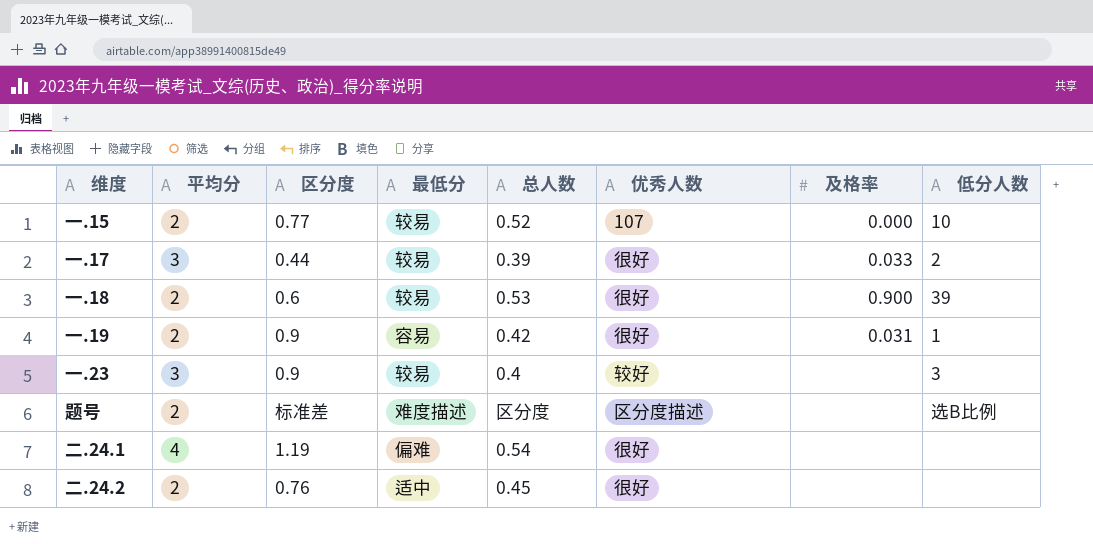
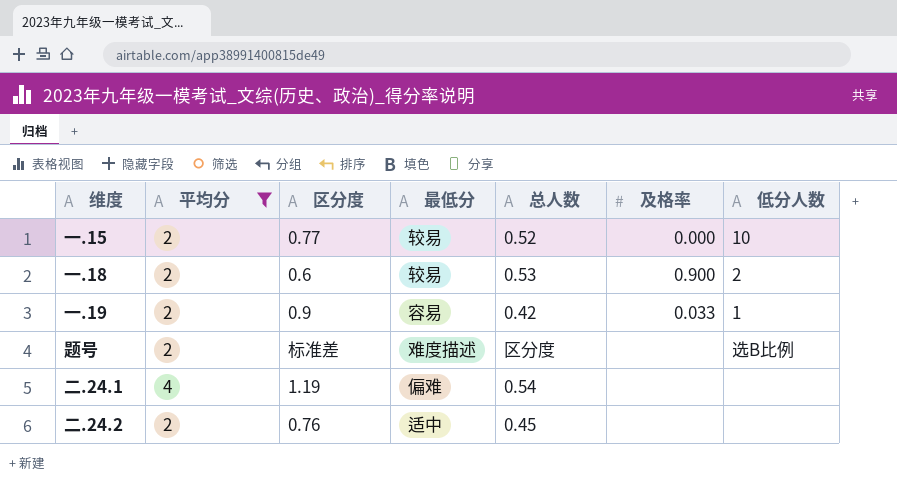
filter: none -> 平均分 != 3
column 优秀人数 | position: 6 -> none
一.18 | 低分人数: 39 -> 2
一.19 | 及格率: 0.031 -> 0.033

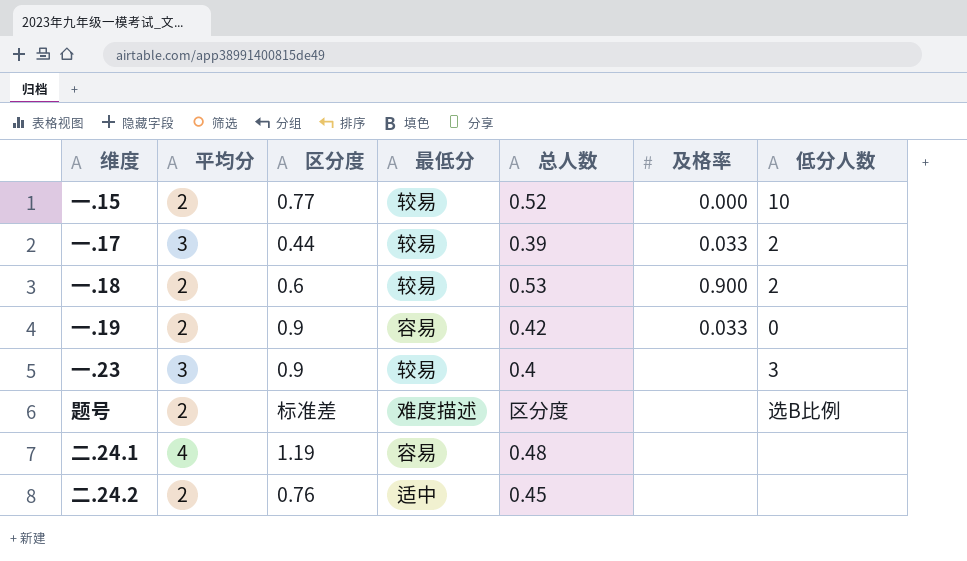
filter: 平均分 != 3 -> none
一.19 | 低分人数: 1 -> 0
二.24.1 | 最低分: 偏难 -> 容易
二.24.1 | 总人数: 0.54 -> 0.48

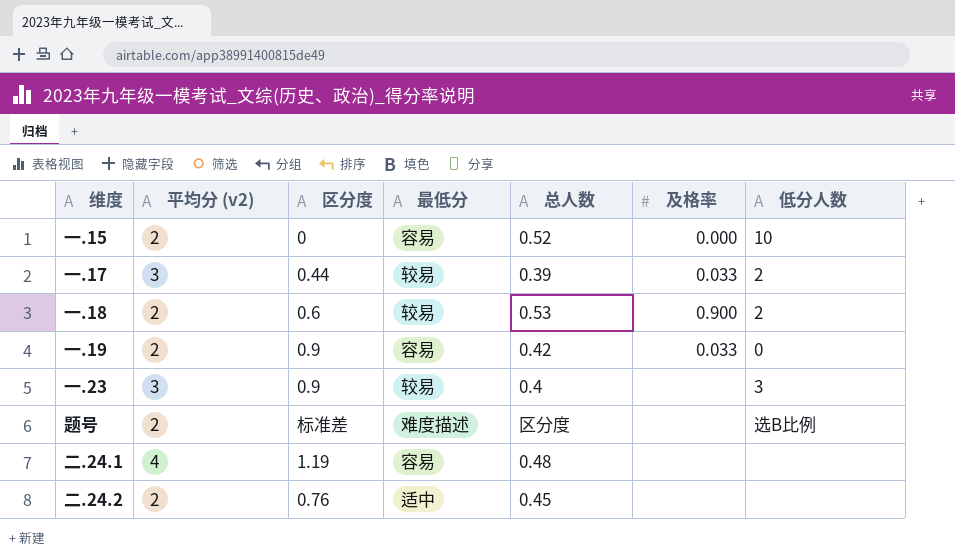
column name: 平均分 -> 平均分 (v2)
一.15 | 区分度: 0.77 -> 0
一.15 | 最低分: 较易 -> 容易

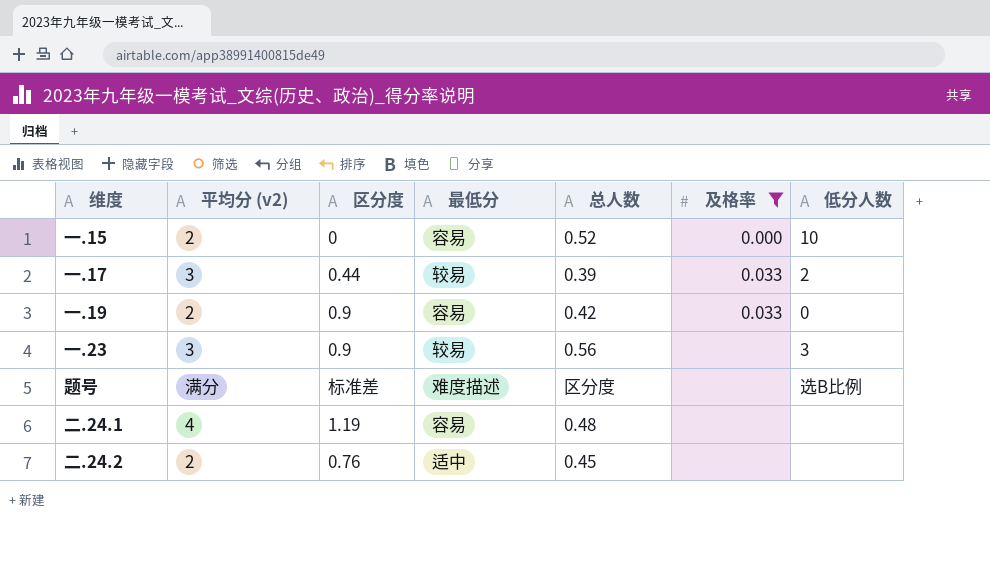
filter: none -> 及格率 != 0.900
一.23 | 总人数: 0.4 -> 0.56
题号 | 平均分 (v2): 2 -> 满分

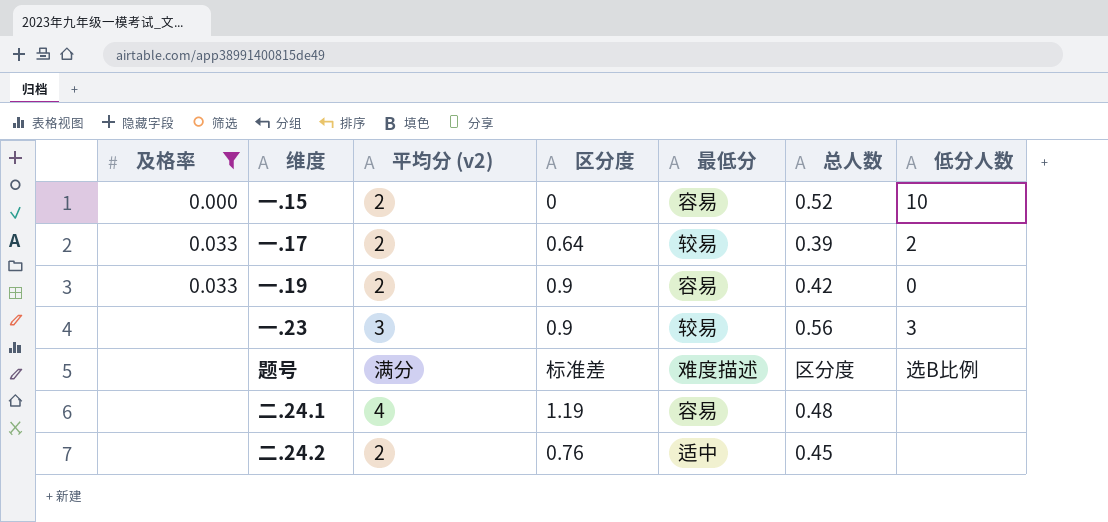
column 及格率 | position: 6 -> 1
一.17 | 平均分 (v2): 3 -> 2
一.17 | 区分度: 0.44 -> 0.64

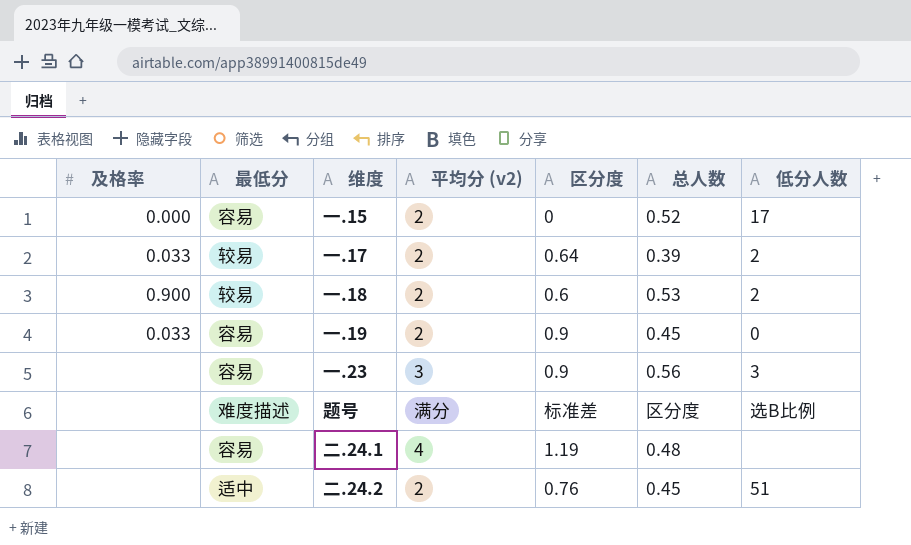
filter: 及格率 != 0.900 -> none
column 最低分 | position: 5 -> 2
一.15 | 低分人数: 10 -> 17
一.19 | 总人数: 0.42 -> 0.45
一.23 | 最低分: 较易 -> 容易
二.24.2 | 低分人数: none -> 51

